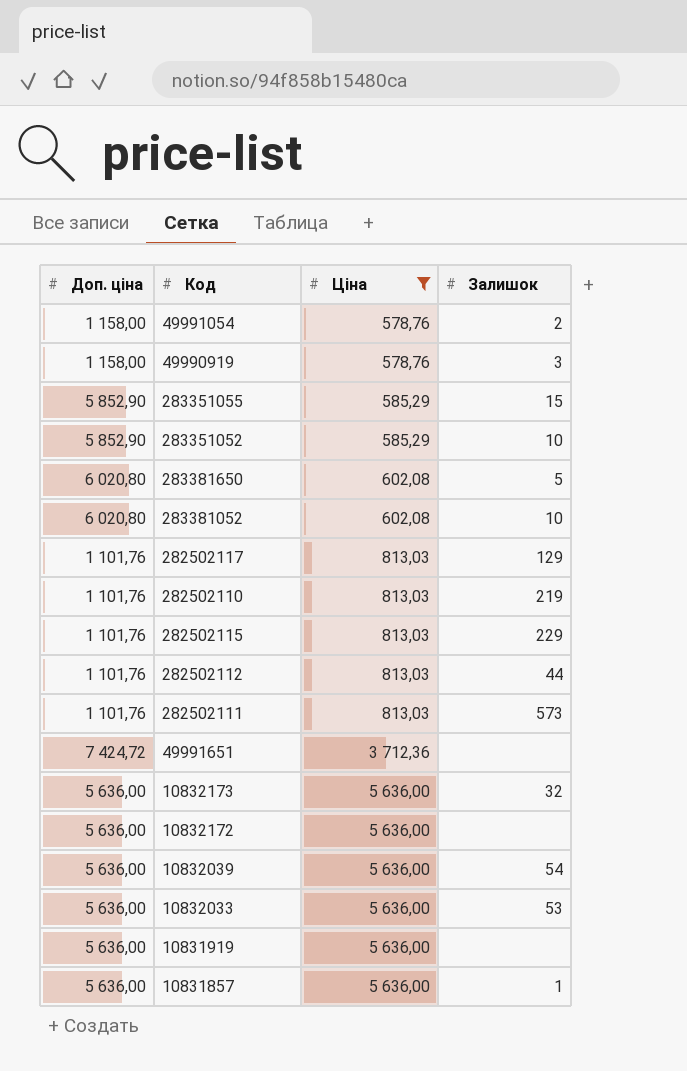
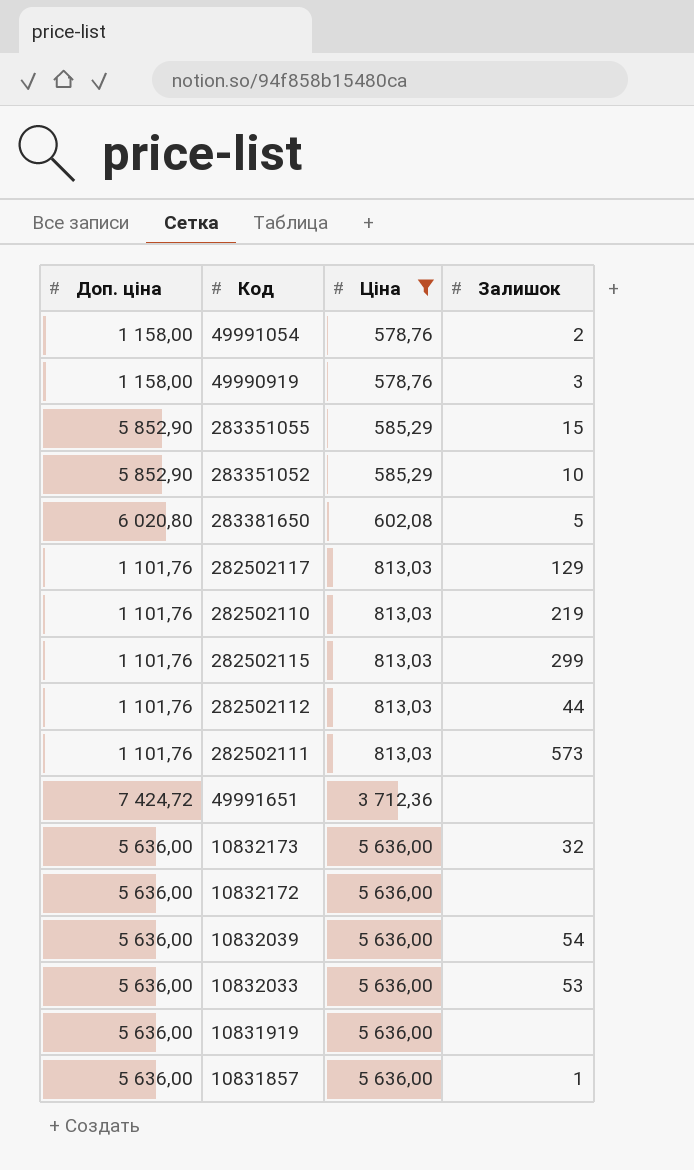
row 283381052: 6 020,80 | 602,08 | 10 -> none
282502115 | Залишок: 229 -> 299

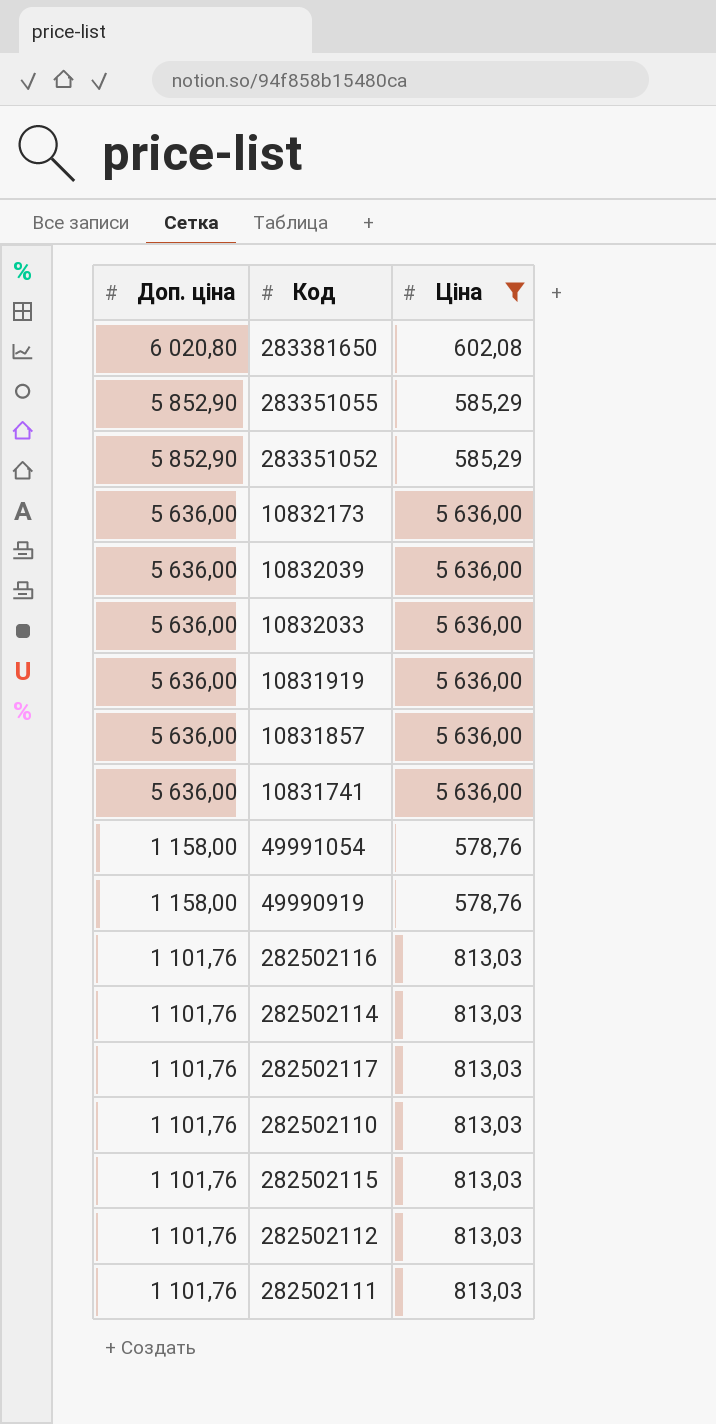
row order: Ціна ascending -> Доп. ціна descending
column Залишок | position: 4 -> none
row 49991651: 7 424,72 | 3 712,36 | none -> none
row 10832172: 5 636,00 | 5 636,00 | none -> none
row 10831741: none -> 5 636,00 | 5 636,00
row 282502116: none -> 1 101,76 | 813,03
row 282502114: none -> 1 101,76 | 813,03

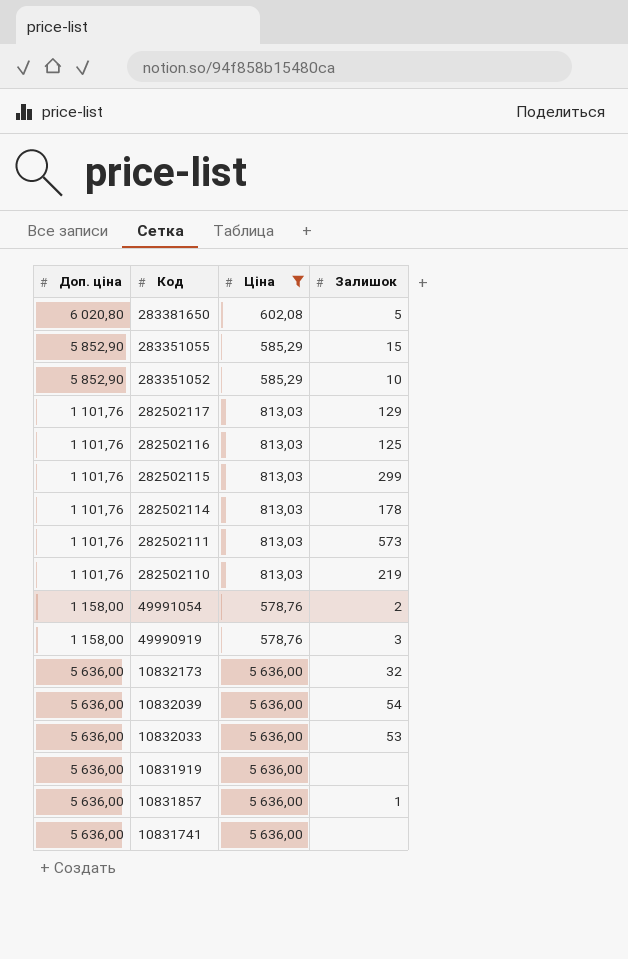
row order: Доп. ціна descending -> Код descending
column Залишок | position: none -> 4
row 282502112: 1 101,76 | 813,03 -> none

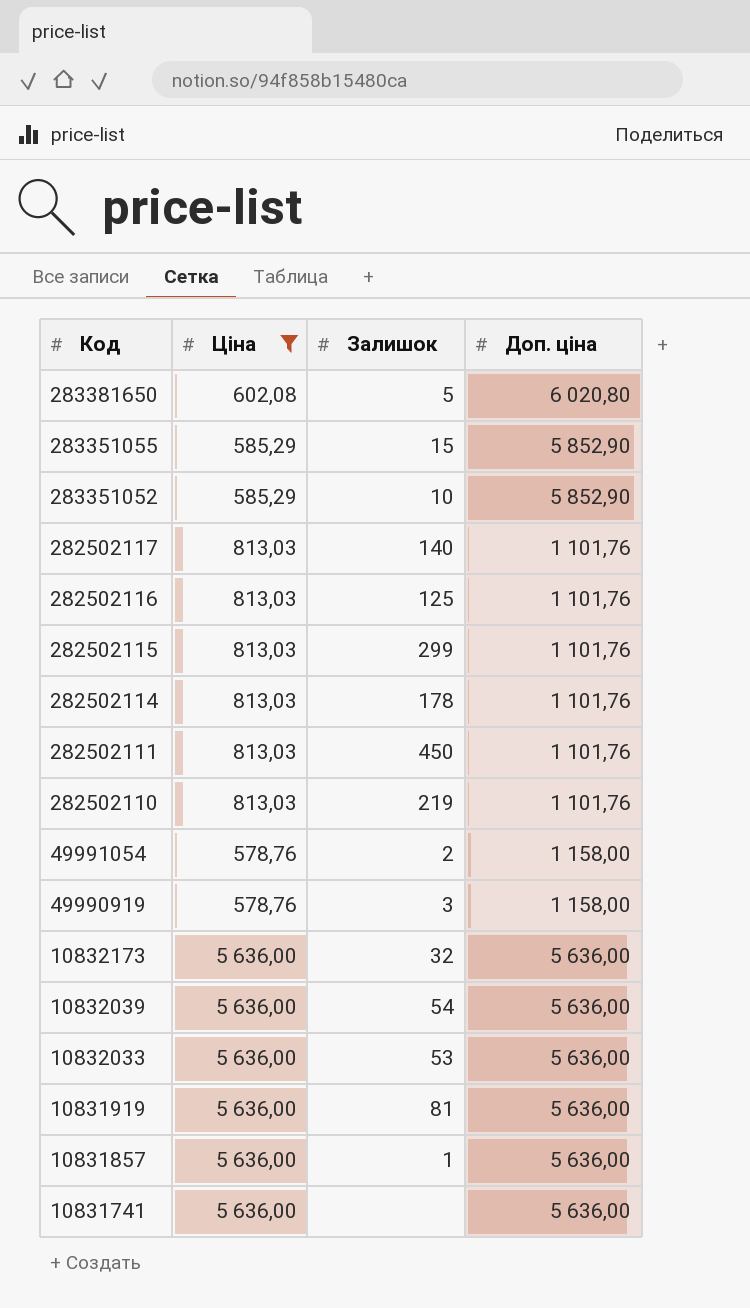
column Доп. ціна | position: 1 -> 4
282502117 | Залишок: 129 -> 140
282502111 | Залишок: 573 -> 450
10831919 | Залишок: none -> 81

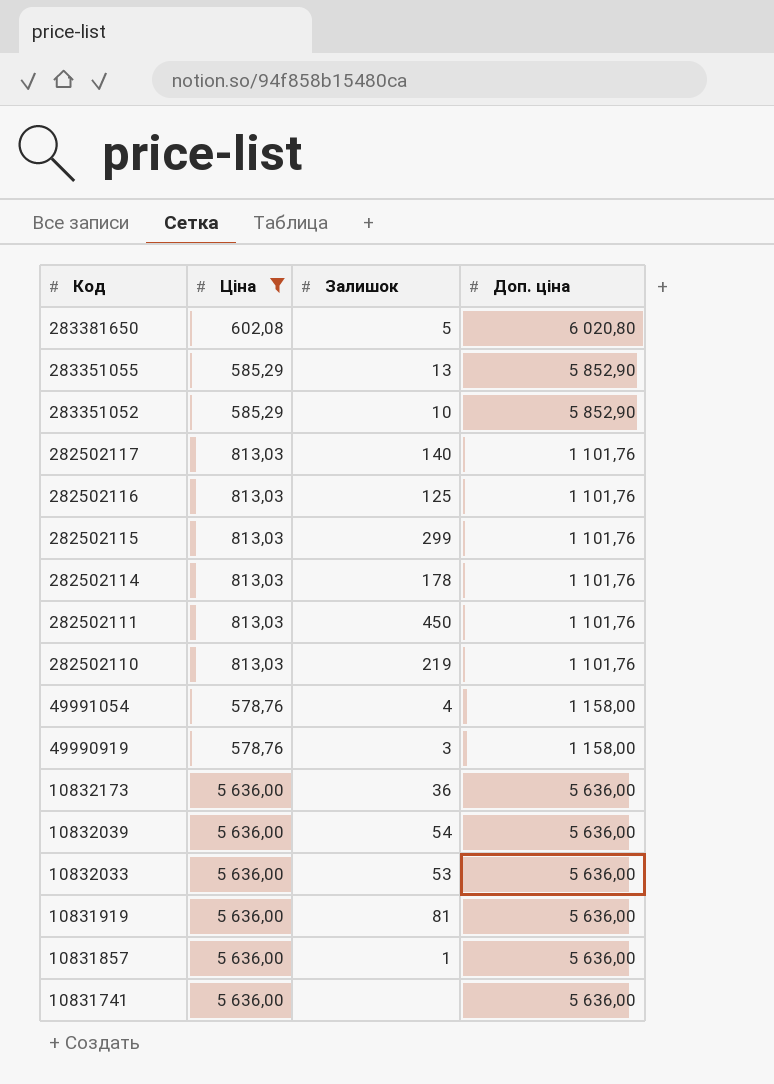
283351055 | Залишок: 15 -> 13
49991054 | Залишок: 2 -> 4
10832173 | Залишок: 32 -> 36

